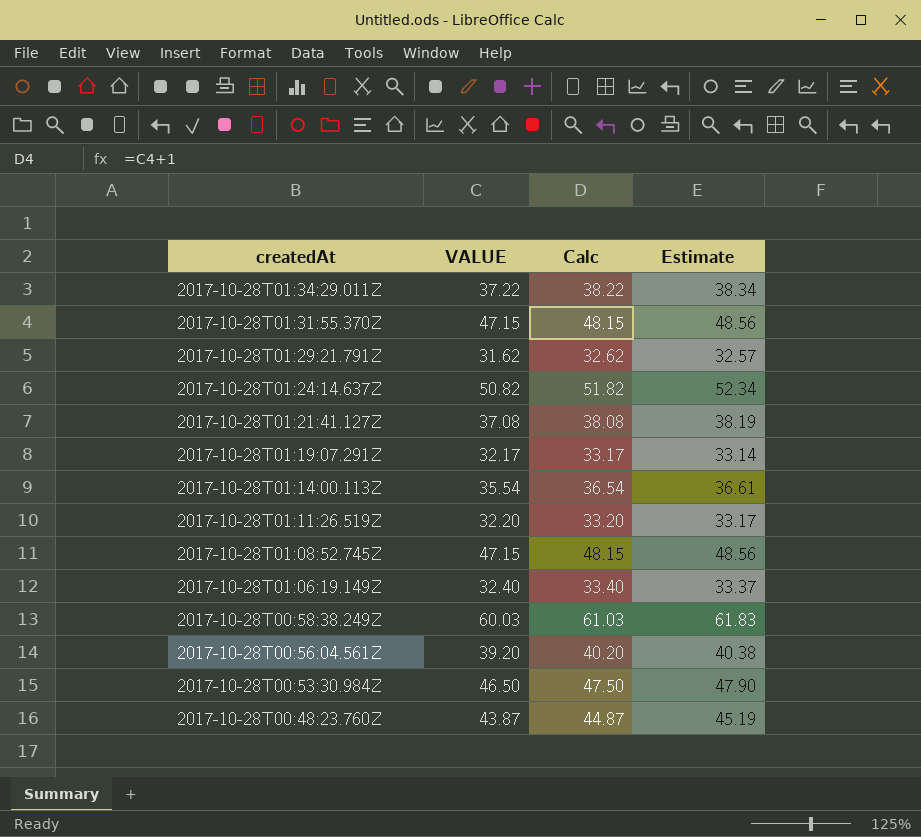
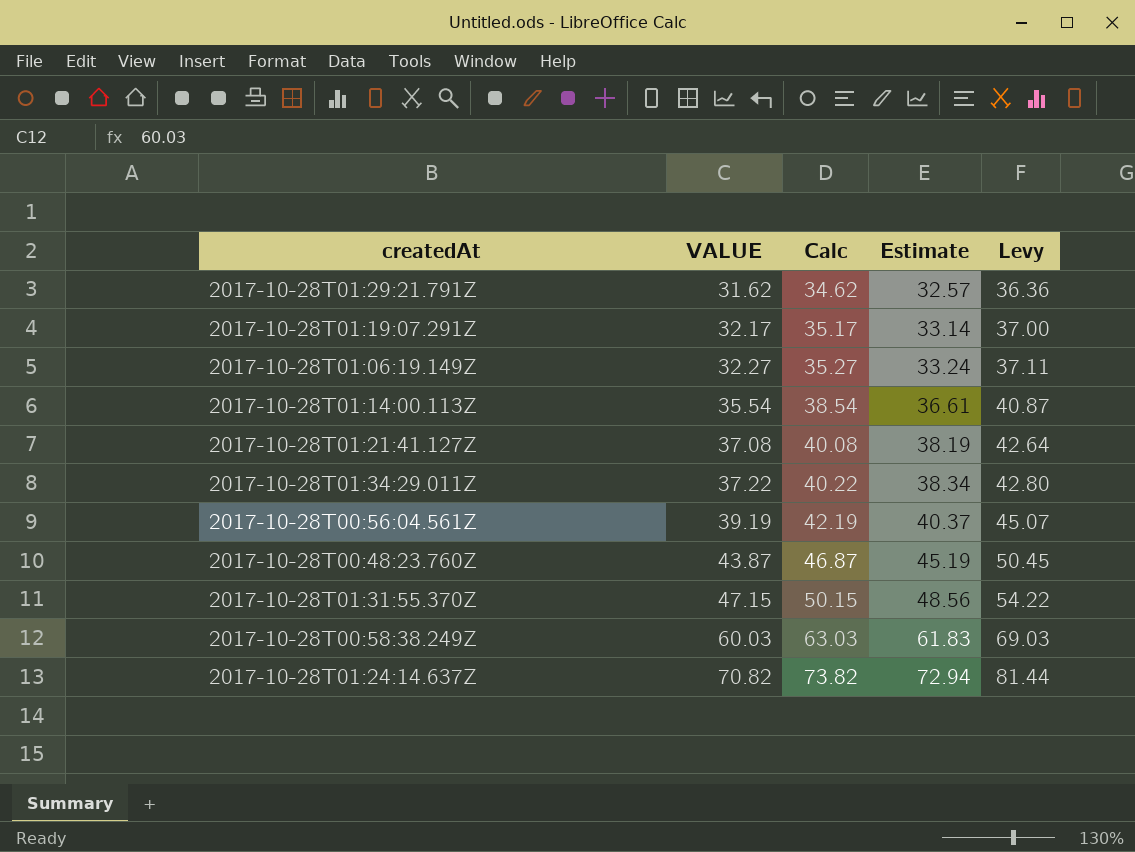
row order: createdAt descending -> VALUE ascending
column Calc | formula: [VALUE] + 1 -> [VALUE] + 3
column Levy | formula: none -> [VALUE] * 1.15
row 2017-10-28T01:11:26.519Z: 32.20 | 33.20 | 33.17 -> none
row 2017-10-28T01:08:52.745Z: 47.15 | 48.15 | 48.56 -> none
row 2017-10-28T00:53:30.984Z: 46.50 | 47.50 | 47.90 -> none
2017-10-28T01:06:19.149Z | VALUE: 32.40 -> 32.27
2017-10-28T01:06:19.149Z | Estimate: 33.37 -> 33.24
2017-10-28T00:56:04.561Z | VALUE: 39.20 -> 39.19
2017-10-28T00:56:04.561Z | Estimate: 40.38 -> 40.37
2017-10-28T01:24:14.637Z | VALUE: 50.82 -> 70.82
2017-10-28T01:24:14.637Z | Estimate: 52.34 -> 72.94

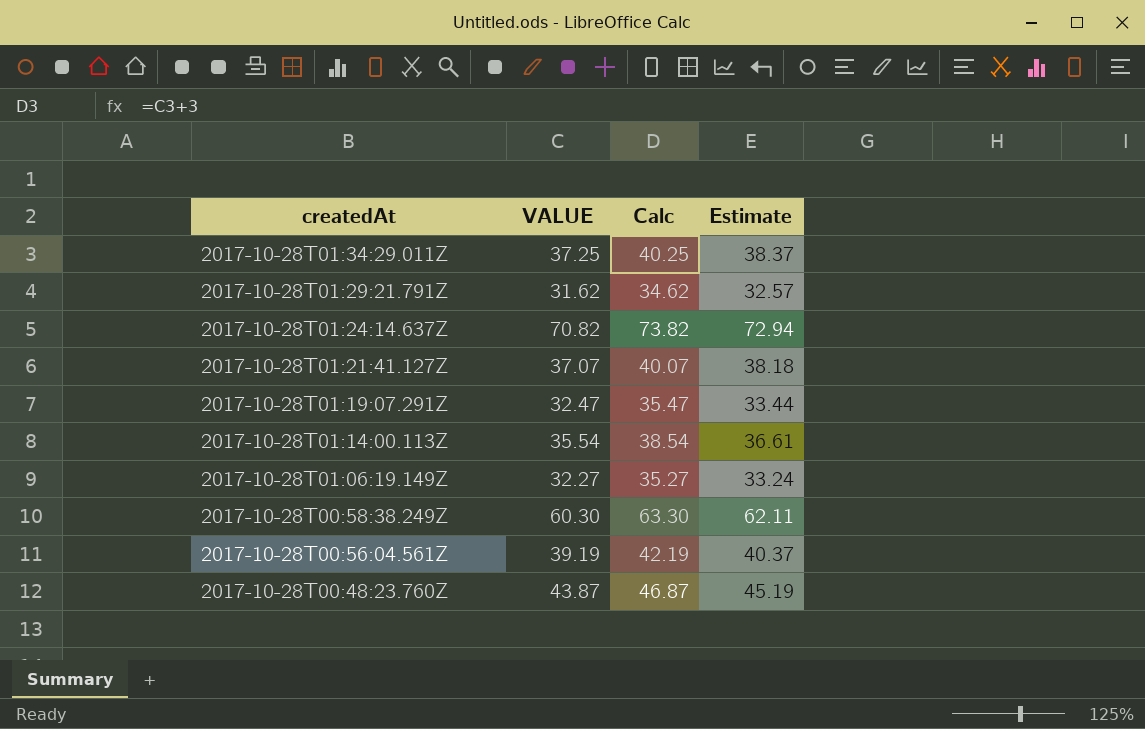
row order: VALUE ascending -> createdAt descending
column Levy | formula: [VALUE] * 1.15 -> none
row 2017-10-28T01:31:55.370Z: 47.15 | 50.15 | 48.56 | 54.22 -> none
2017-10-28T01:34:29.011Z | VALUE: 37.22 -> 37.25
2017-10-28T01:34:29.011Z | Calc: 40.22 -> 40.25
2017-10-28T01:34:29.011Z | Estimate: 38.34 -> 38.37
2017-10-28T01:21:41.127Z | VALUE: 37.08 -> 37.07
2017-10-28T01:21:41.127Z | Calc: 40.08 -> 40.07
2017-10-28T01:21:41.127Z | Estimate: 38.19 -> 38.18
2017-10-28T01:19:07.291Z | VALUE: 32.17 -> 32.47
2017-10-28T01:19:07.291Z | Calc: 35.17 -> 35.47
2017-10-28T01:19:07.291Z | Estimate: 33.14 -> 33.44
2017-10-28T00:58:38.249Z | VALUE: 60.03 -> 60.30
2017-10-28T00:58:38.249Z | Calc: 63.03 -> 63.30
2017-10-28T00:58:38.249Z | Estimate: 61.83 -> 62.11

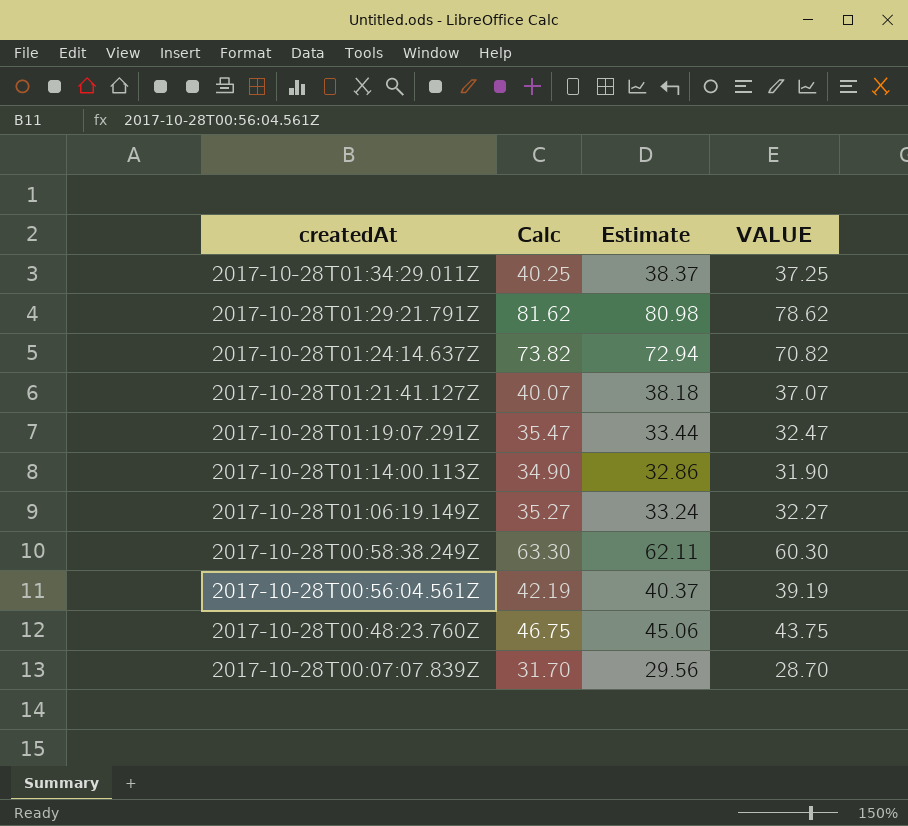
column VALUE | position: 2 -> 4
2017-10-28T01:29:21.791Z | Calc: 34.62 -> 81.62
2017-10-28T01:29:21.791Z | Estimate: 32.57 -> 80.98
2017-10-28T01:29:21.791Z | VALUE: 31.62 -> 78.62
2017-10-28T01:14:00.113Z | Calc: 38.54 -> 34.90
2017-10-28T01:14:00.113Z | Estimate: 36.61 -> 32.86
2017-10-28T01:14:00.113Z | VALUE: 35.54 -> 31.90
2017-10-28T00:48:23.760Z | Calc: 46.87 -> 46.75
2017-10-28T00:48:23.760Z | Estimate: 45.19 -> 45.06
2017-10-28T00:48:23.760Z | VALUE: 43.87 -> 43.75
row 2017-10-28T00:07:07.839Z: none -> 31.70 | 29.56 | 28.70

